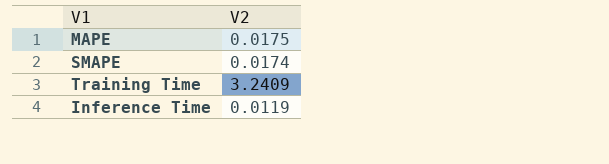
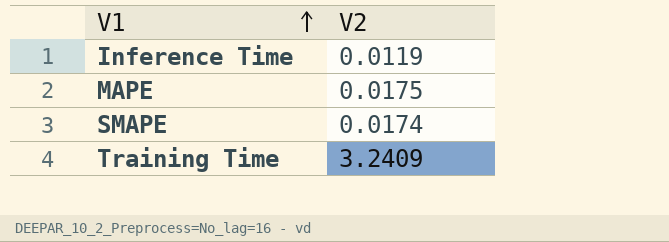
row order: none -> V1 ascending

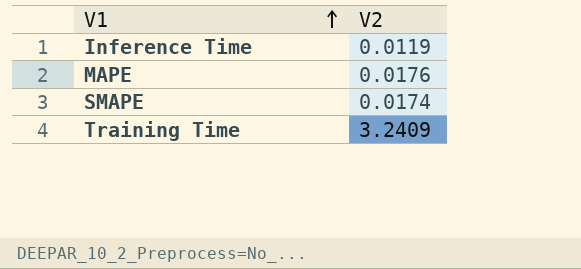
MAPE | V2: 0.0175 -> 0.0176

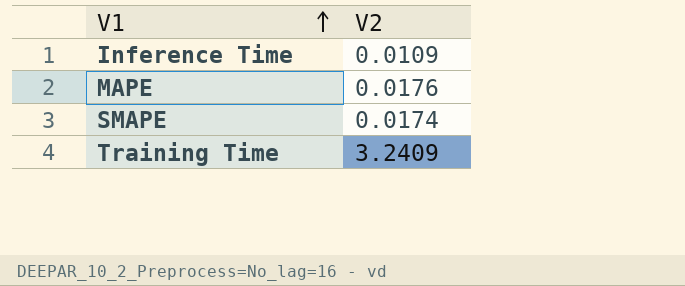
Inference Time | V2: 0.0119 -> 0.0109

